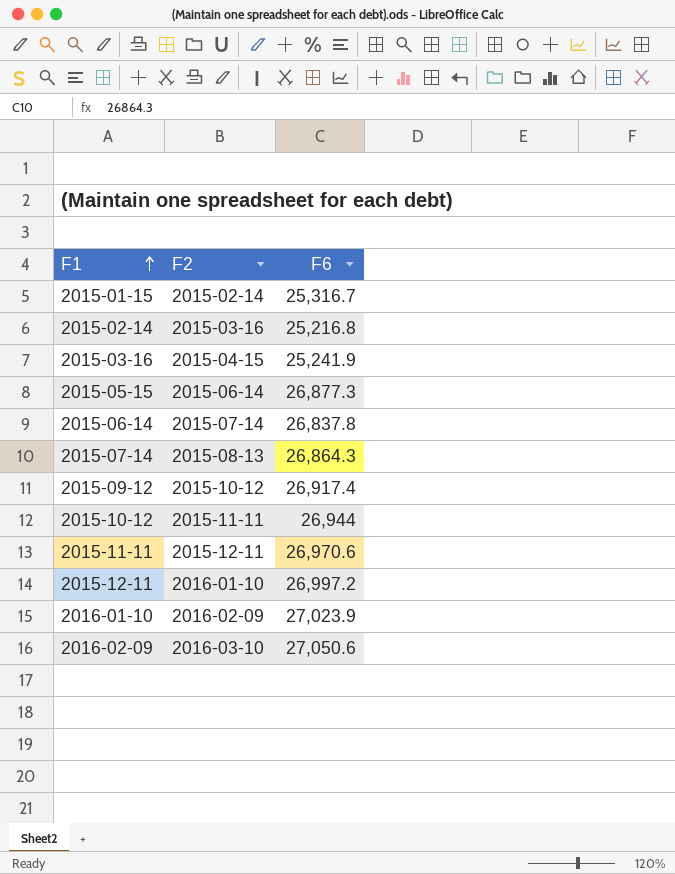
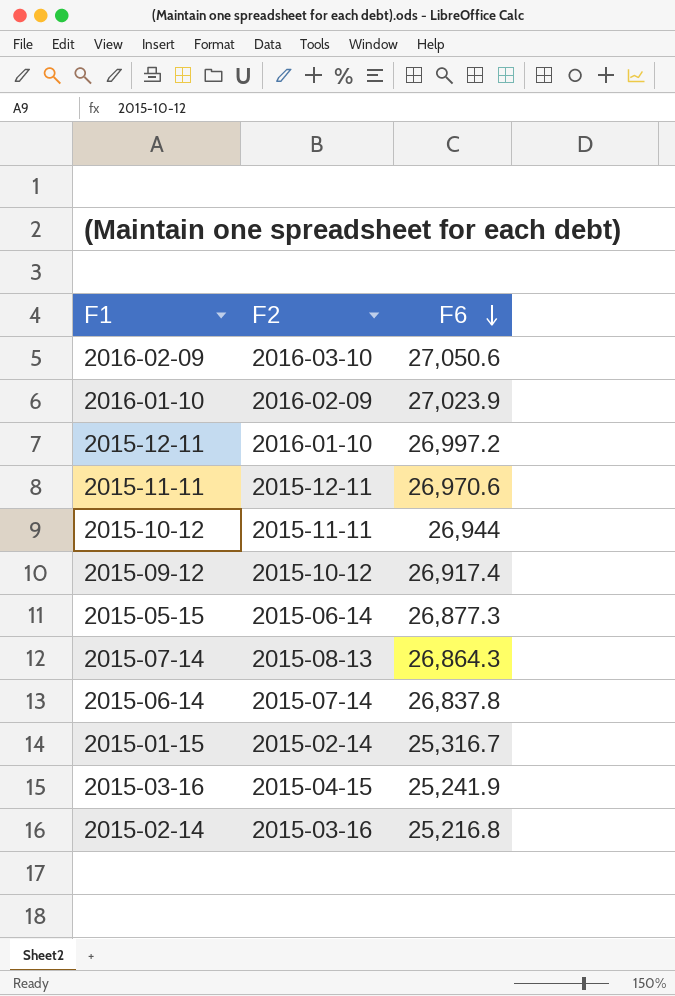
row order: F1 ascending -> F6 descending

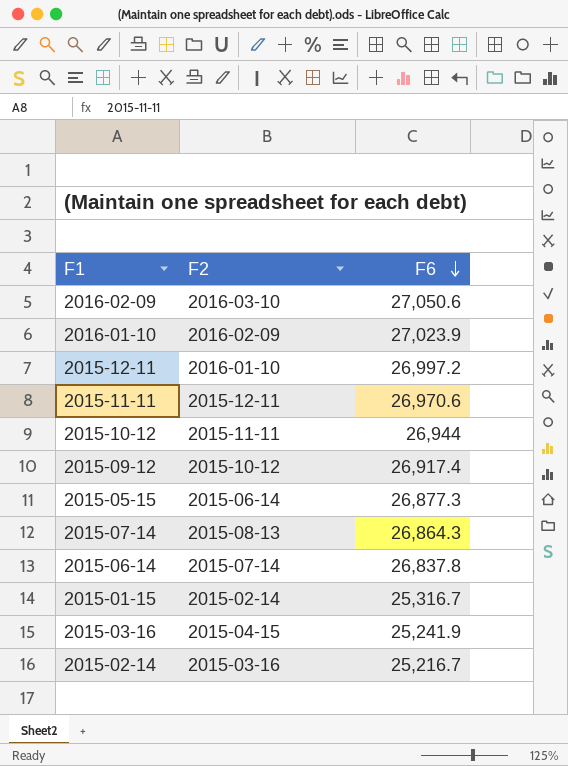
2015-02-14 | F6: 25,216.8 -> 25,216.7

